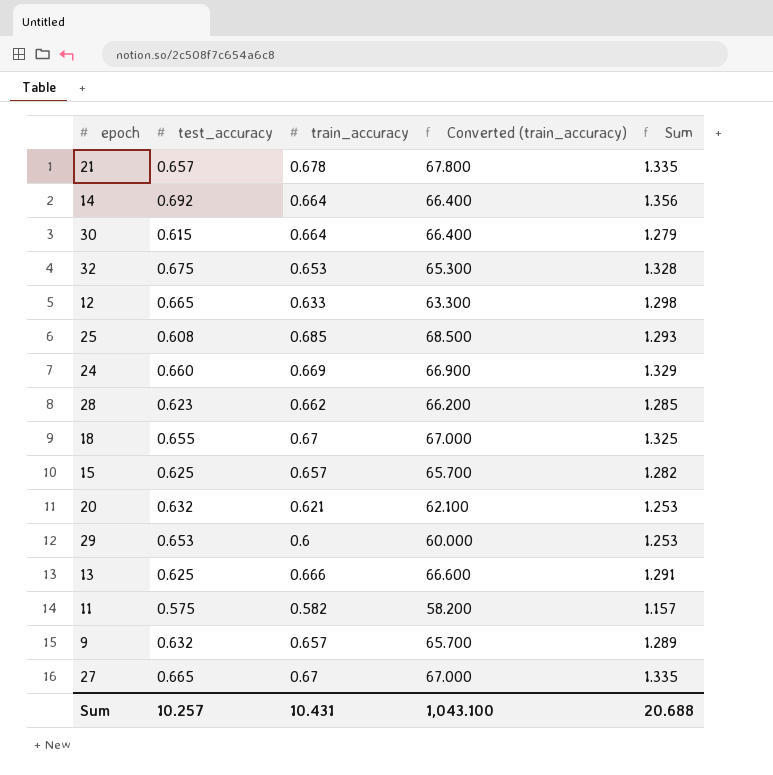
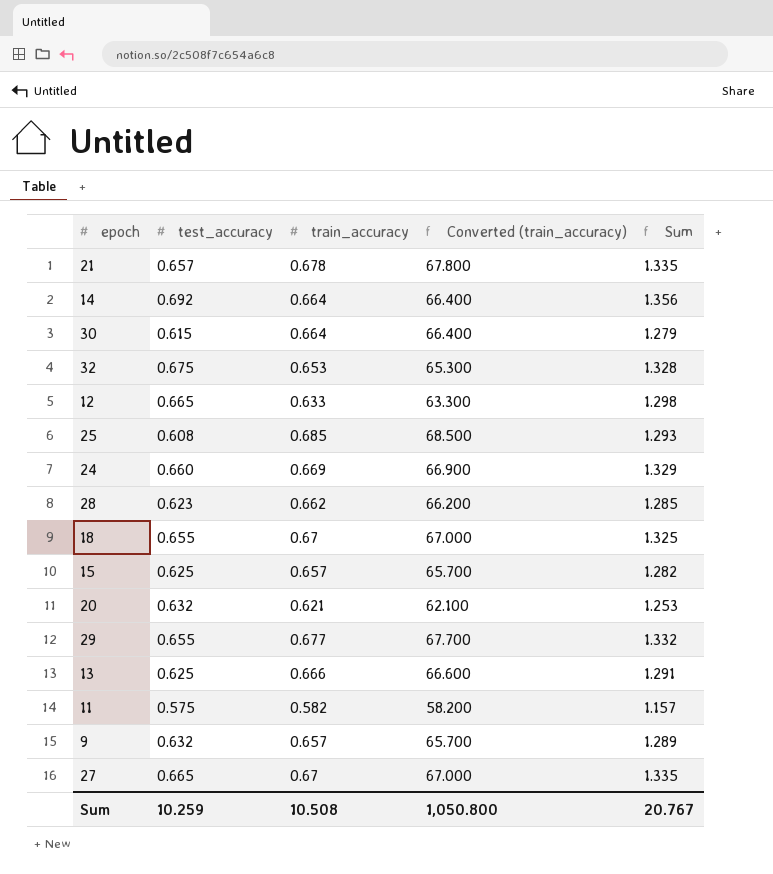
29 | test_accuracy: 0.653 -> 0.655
29 | train_accuracy: 0.6 -> 0.677
29 | Converted (train_accuracy): 60.000 -> 67.700
29 | Sum: 1.253 -> 1.332
Sum | test_accuracy: 10.257 -> 10.259
Sum | train_accuracy: 10.431 -> 10.508
Sum | Converted (train_accuracy): 1,043.100 -> 1,050.800
Sum | Sum: 20.688 -> 20.767

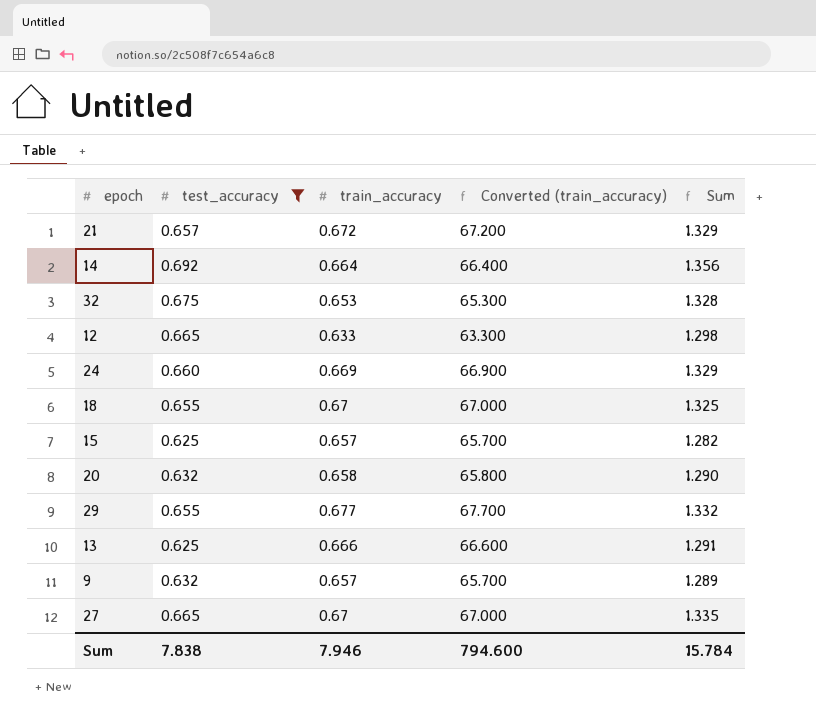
filter: none -> test_accuracy >= 0.625
21 | train_accuracy: 0.678 -> 0.672
21 | Converted (train_accuracy): 67.800 -> 67.200
21 | Sum: 1.335 -> 1.329
20 | train_accuracy: 0.621 -> 0.658
20 | Converted (train_accuracy): 62.100 -> 65.800
20 | Sum: 1.253 -> 1.290
Sum | test_accuracy: 10.259 -> 7.838
Sum | train_accuracy: 10.508 -> 7.946
Sum | Converted (train_accuracy): 1,050.800 -> 794.600
Sum | Sum: 20.767 -> 15.784

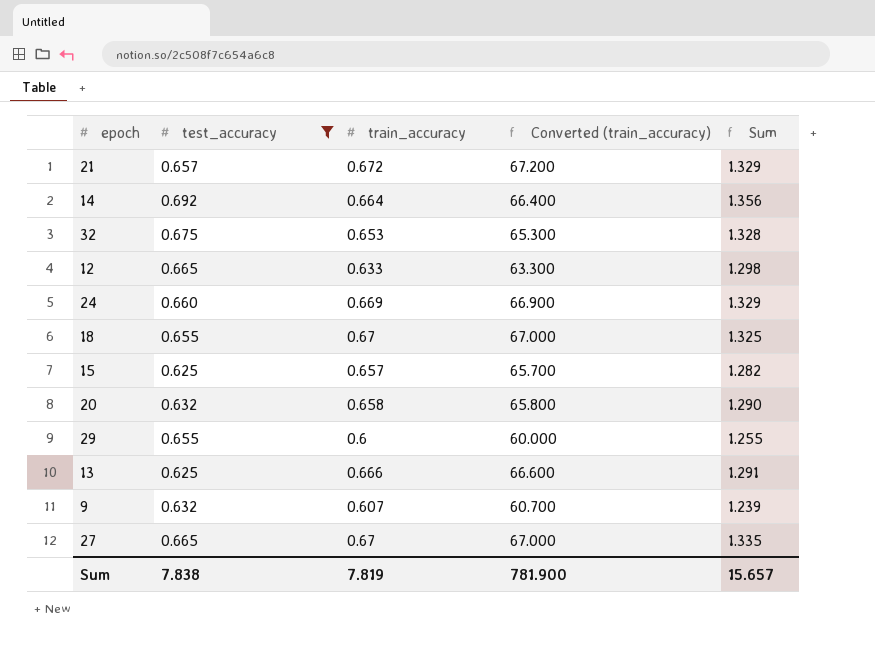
29 | train_accuracy: 0.677 -> 0.6
29 | Converted (train_accuracy): 67.700 -> 60.000
29 | Sum: 1.332 -> 1.255
9 | train_accuracy: 0.657 -> 0.607
9 | Converted (train_accuracy): 65.700 -> 60.700
9 | Sum: 1.289 -> 1.239
Sum | train_accuracy: 7.946 -> 7.819
Sum | Converted (train_accuracy): 794.600 -> 781.900
Sum | Sum: 15.784 -> 15.657

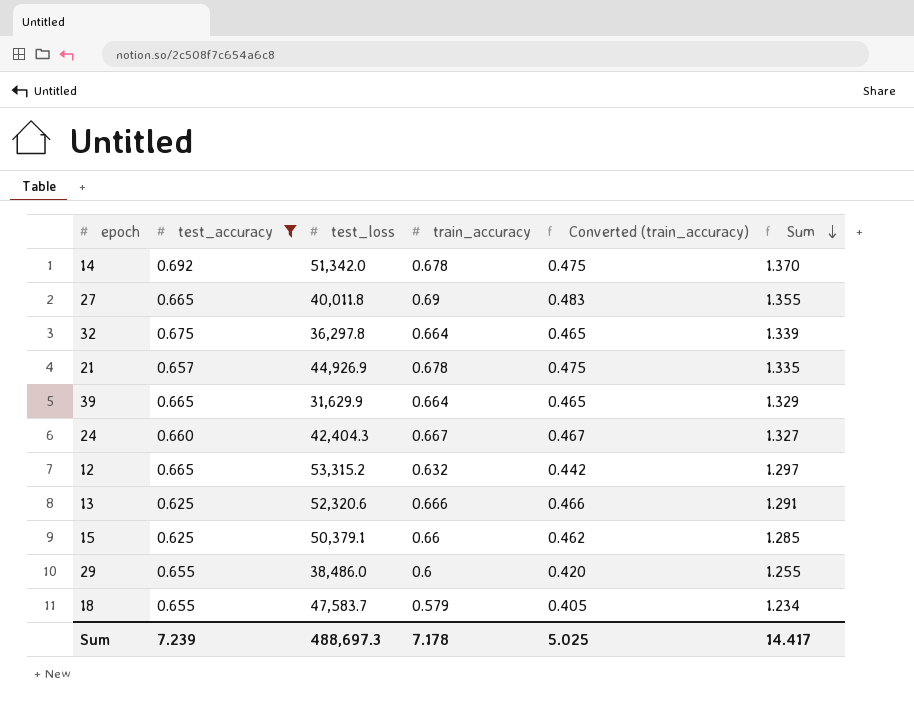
row order: none -> Sum descending
column test_loss | position: none -> 3
column Converted (train_accuracy) | formula: [train_accuracy] * 100 -> [train_accuracy] * 0.7
row 20: 0.632 | 0.658 | 65.800 | 1.290 -> none
row 9: 0.632 | 0.607 | 60.700 | 1.239 -> none
14 | train_accuracy: 0.664 -> 0.678
14 | Sum: 1.356 -> 1.370
27 | train_accuracy: 0.67 -> 0.69
27 | Sum: 1.335 -> 1.355
32 | train_accuracy: 0.653 -> 0.664
32 | Sum: 1.328 -> 1.339
21 | train_accuracy: 0.672 -> 0.678
21 | Sum: 1.329 -> 1.335
row 39: none -> 0.665 | 31,629.9 | 0.664 | 0.465 | 1.329
24 | train_accuracy: 0.669 -> 0.667
24 | Sum: 1.329 -> 1.327
12 | train_accuracy: 0.633 -> 0.632
12 | Sum: 1.298 -> 1.297
15 | train_accuracy: 0.657 -> 0.66
15 | Sum: 1.282 -> 1.285
18 | train_accuracy: 0.67 -> 0.579
18 | Sum: 1.325 -> 1.234
Sum | test_accuracy: 7.838 -> 7.239
Sum | train_accuracy: 7.819 -> 7.178
Sum | Converted (train_accuracy): 781.900 -> 5.025
Sum | Sum: 15.657 -> 14.417

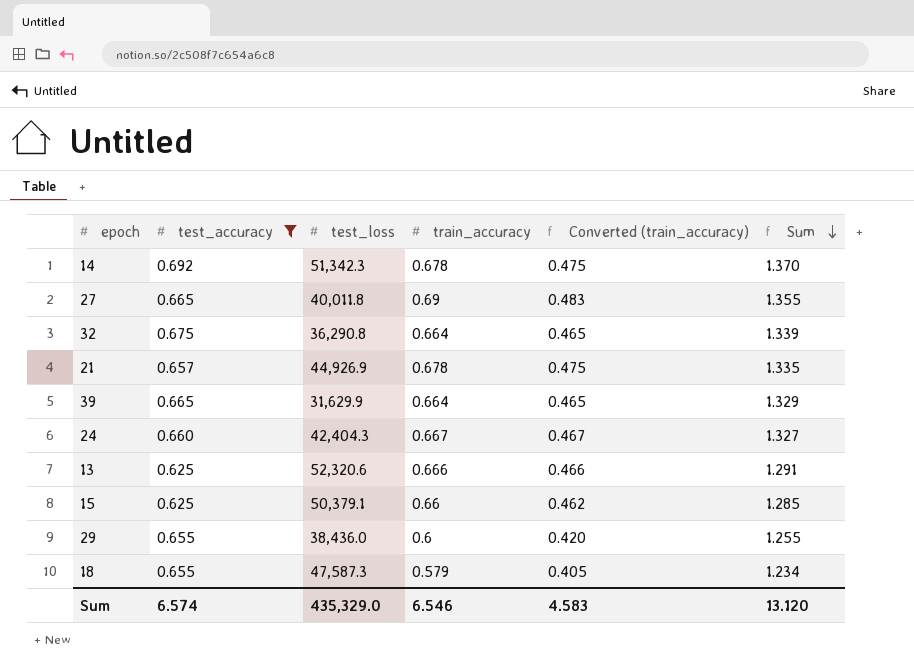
row 12: 0.665 | 53,315.2 | 0.632 | 0.442 | 1.297 -> none
14 | test_loss: 51,342.0 -> 51,342.3
32 | test_loss: 36,297.8 -> 36,290.8
29 | test_loss: 38,486.0 -> 38,436.0
18 | test_loss: 47,583.7 -> 47,587.3
Sum | test_accuracy: 7.239 -> 6.574
Sum | test_loss: 488,697.3 -> 435,329.0
Sum | train_accuracy: 7.178 -> 6.546
Sum | Converted (train_accuracy): 5.025 -> 4.583
Sum | Sum: 14.417 -> 13.120

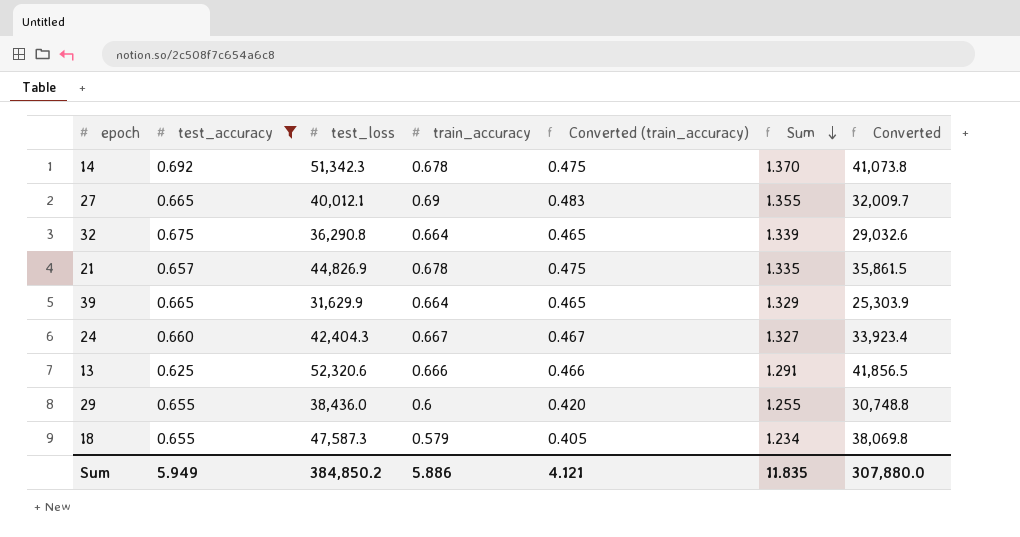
column Converted | formula: none -> [test_loss] * 0.8
row 15: 0.625 | 50,379.1 | 0.66 | 0.462 | 1.285 -> none
27 | test_loss: 40,011.8 -> 40,012.1
21 | test_loss: 44,926.9 -> 44,826.9
Sum | test_accuracy: 6.574 -> 5.949
Sum | test_loss: 435,329.0 -> 384,850.2
Sum | train_accuracy: 6.546 -> 5.886
Sum | Converted (train_accuracy): 4.583 -> 4.121
Sum | Sum: 13.120 -> 11.835

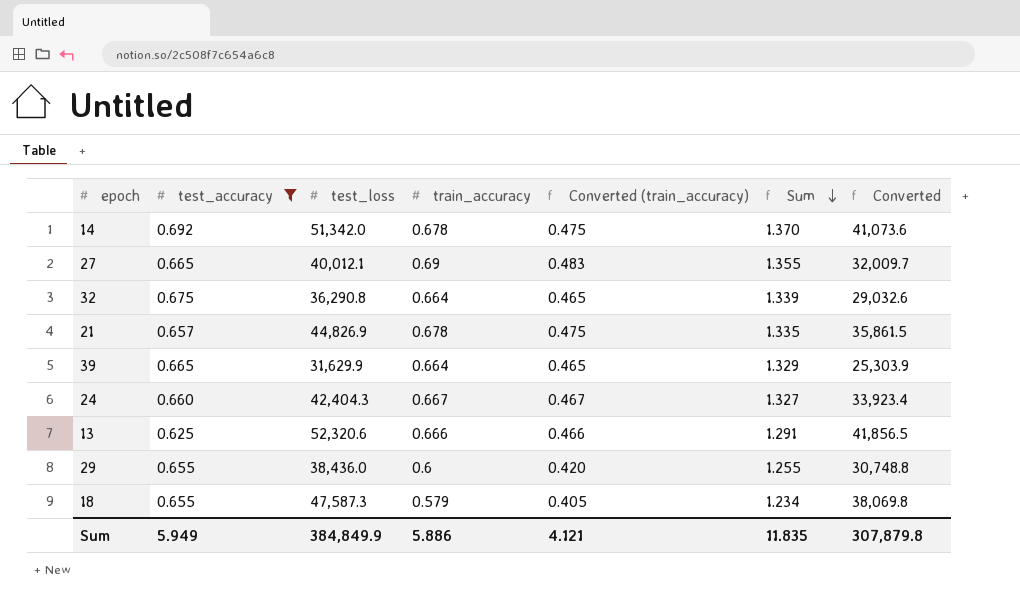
14 | test_loss: 51,342.3 -> 51,342.0
14 | Converted: 41,073.8 -> 41,073.6
Sum | test_loss: 384,850.2 -> 384,849.9
Sum | Converted: 307,880.0 -> 307,879.8

